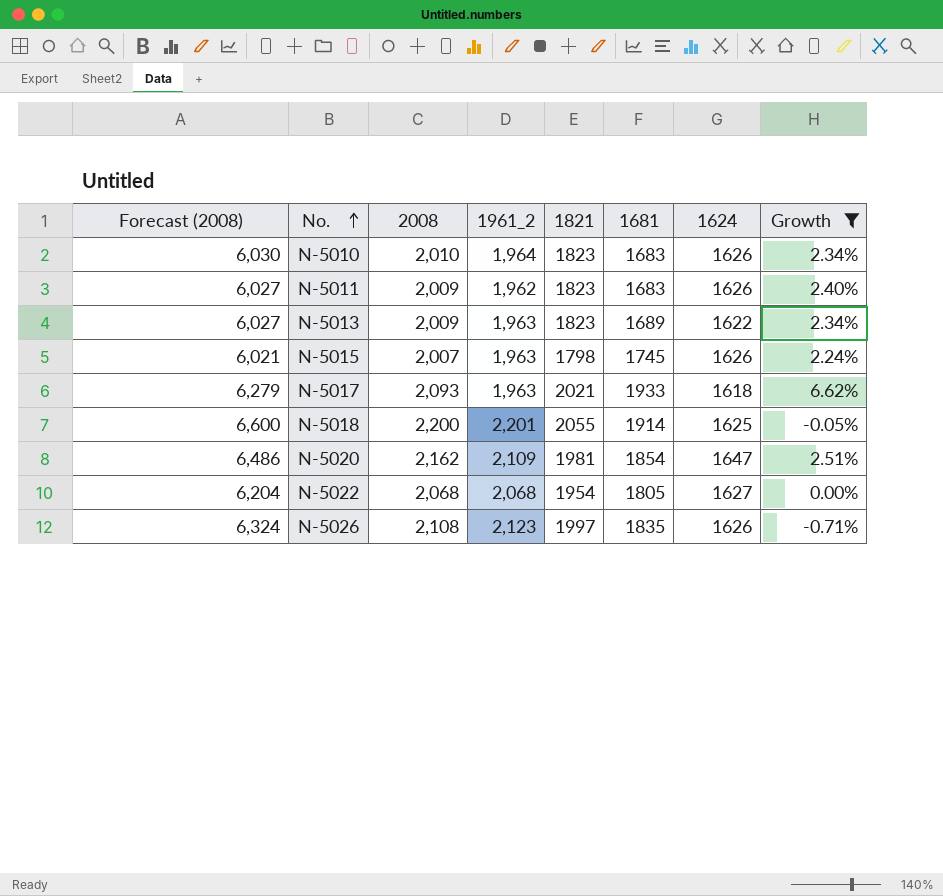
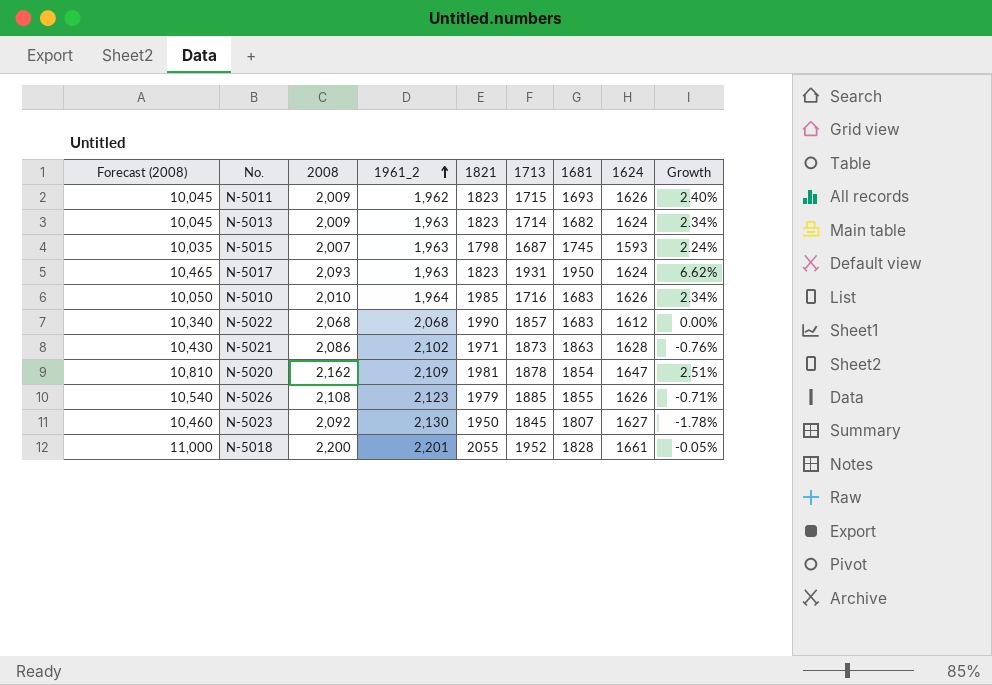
filter: Growth >= -0.71% -> none
row order: No. ascending -> 1961_2 ascending
column Forecast (2008) | formula: [2008] * 3 -> [2008] * 5
column 1713 | position: none -> 6
N-5011 | 1681: 1683 -> 1693
N-5013 | 1681: 1689 -> 1682
N-5013 | 1624: 1622 -> 1624
N-5015 | 1624: 1626 -> 1593
N-5017 | 1821: 2021 -> 1823
N-5017 | 1681: 1933 -> 1950
N-5017 | 1624: 1618 -> 1624
N-5010 | 1821: 1823 -> 1985
N-5022 | 1821: 1954 -> 1990
N-5022 | 1681: 1805 -> 1683
N-5022 | 1624: 1627 -> 1612
N-5026 | 1821: 1997 -> 1979
N-5026 | 1681: 1835 -> 1855
N-5018 | 1681: 1914 -> 1828
N-5018 | 1624: 1625 -> 1661

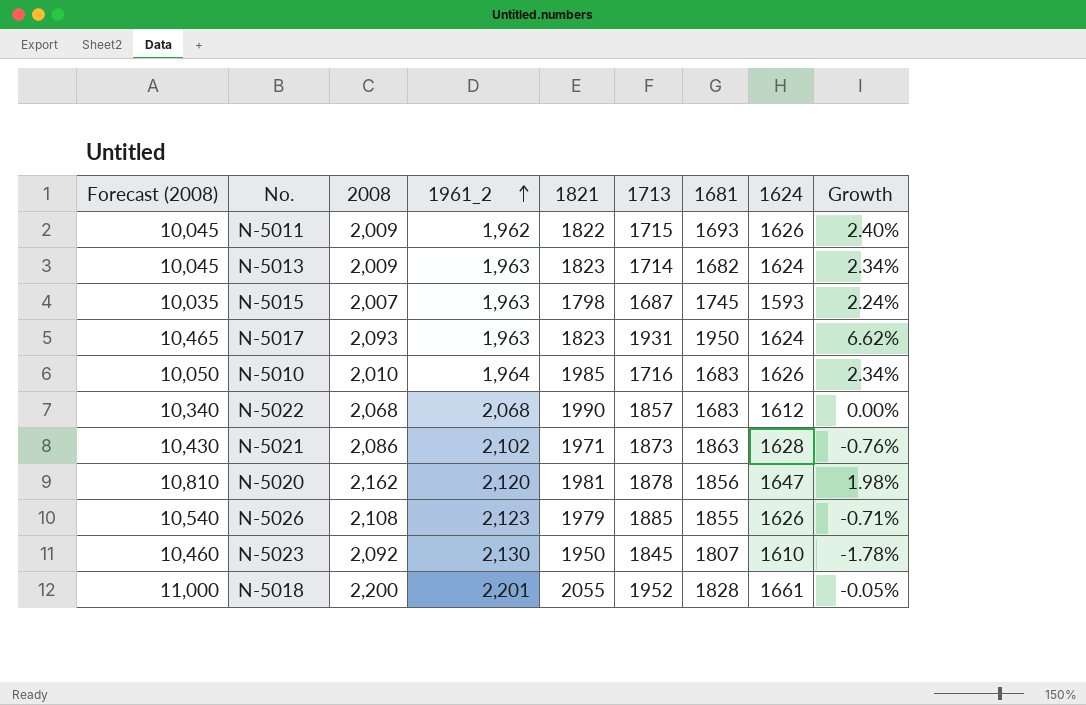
N-5011 | 1821: 1823 -> 1822
N-5020 | 1961_2: 2,109 -> 2,120
N-5020 | 1681: 1854 -> 1856
N-5020 | Growth: 2.51% -> 1.98%
N-5023 | 1624: 1627 -> 1610

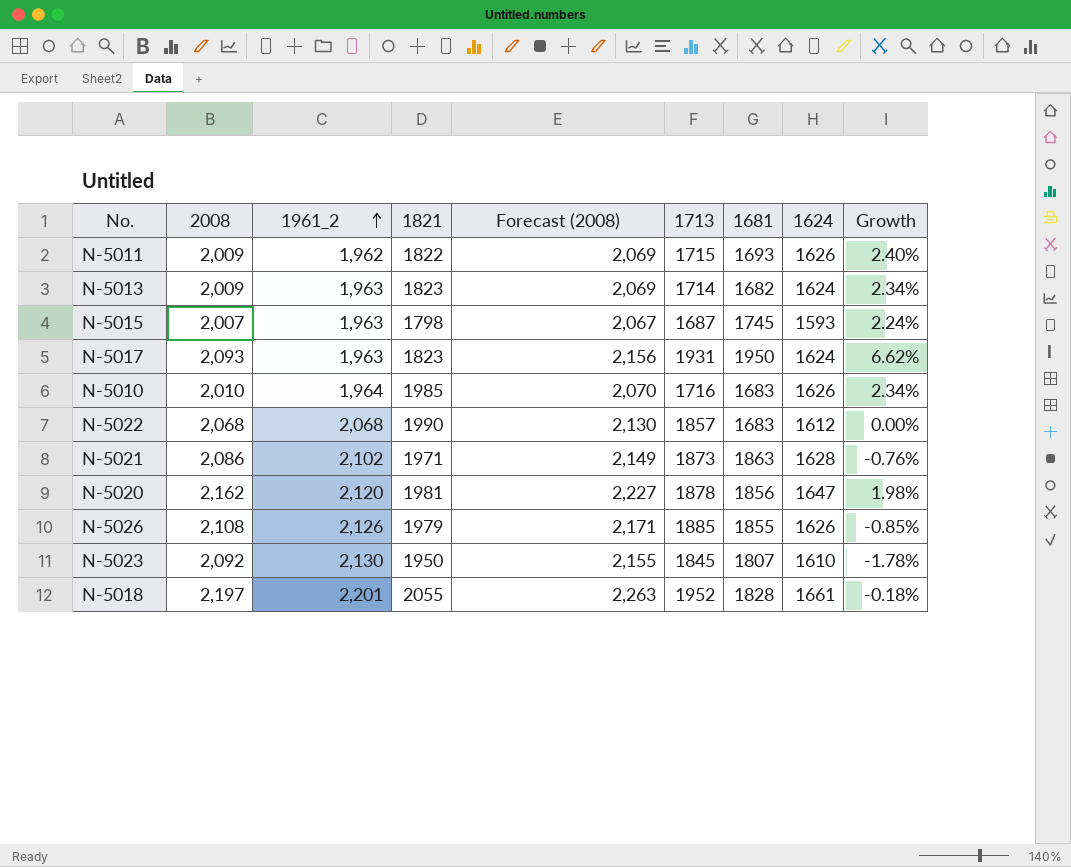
column Forecast (2008) | formula: [2008] * 5 -> [2008] * 1.03
column Forecast (2008) | position: 1 -> 5
N-5026 | 1961_2: 2,123 -> 2,126
N-5026 | Growth: -0.71% -> -0.85%
N-5018 | 2008: 2,200 -> 2,197
N-5018 | Growth: -0.05% -> -0.18%

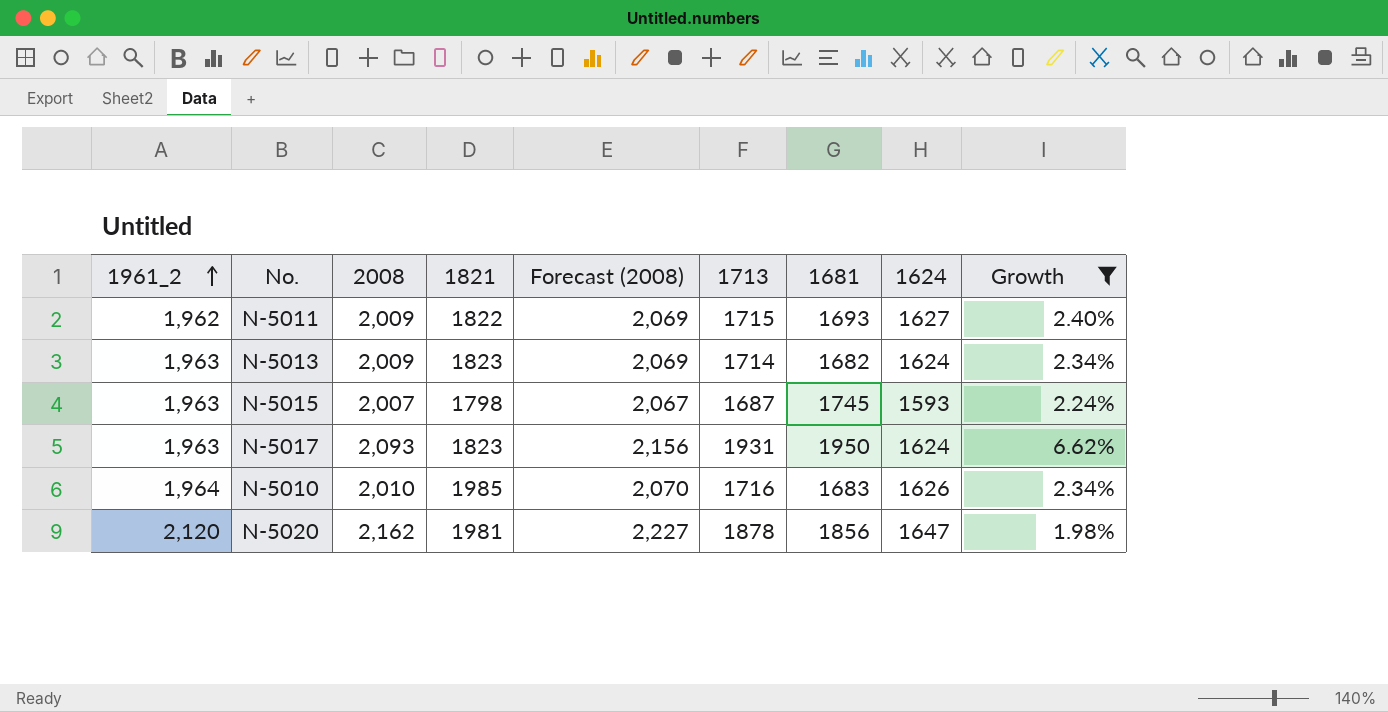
filter: none -> Growth >= 1.98%
column 1961_2 | position: 3 -> 1
N-5011 | 1624: 1626 -> 1627

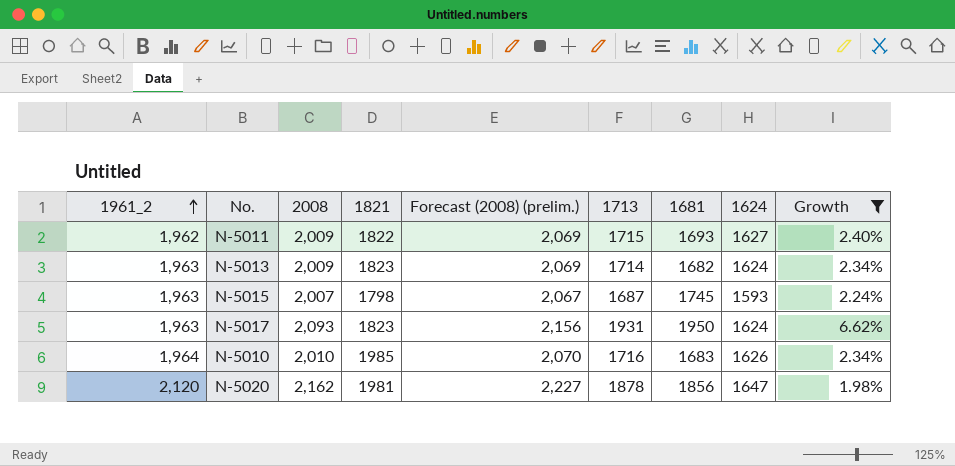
column name: Forecast (2008) -> Forecast (2008) (prelim.)

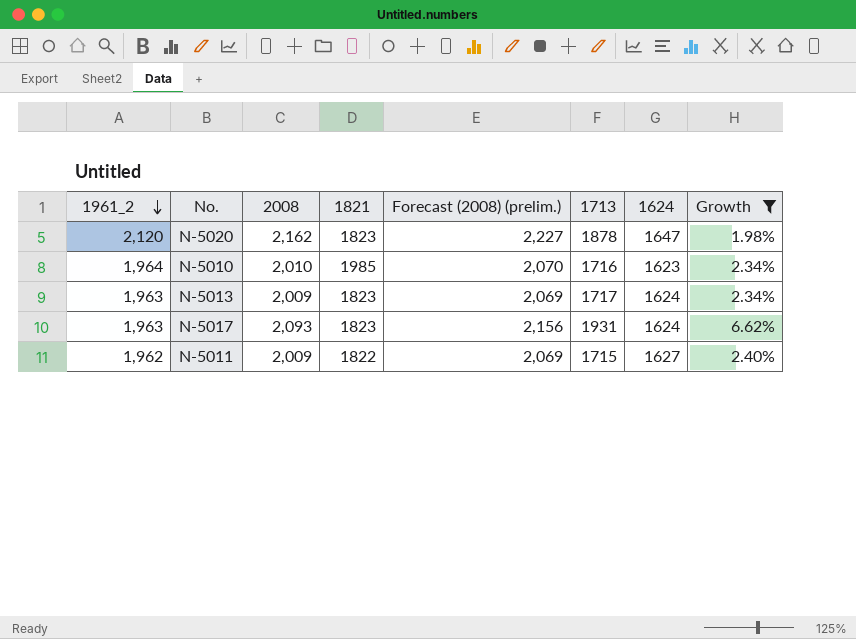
row order: 1961_2 ascending -> 1961_2 descending
column 1681 | position: 7 -> none
row N-5015: 1,963 | 2,007 | 1798 | 2,067 | 1687 | 1745 | 1593 | 2.24% -> none
N-5020 | 1821: 1981 -> 1823
N-5010 | 1624: 1626 -> 1623
N-5013 | 1713: 1714 -> 1717

